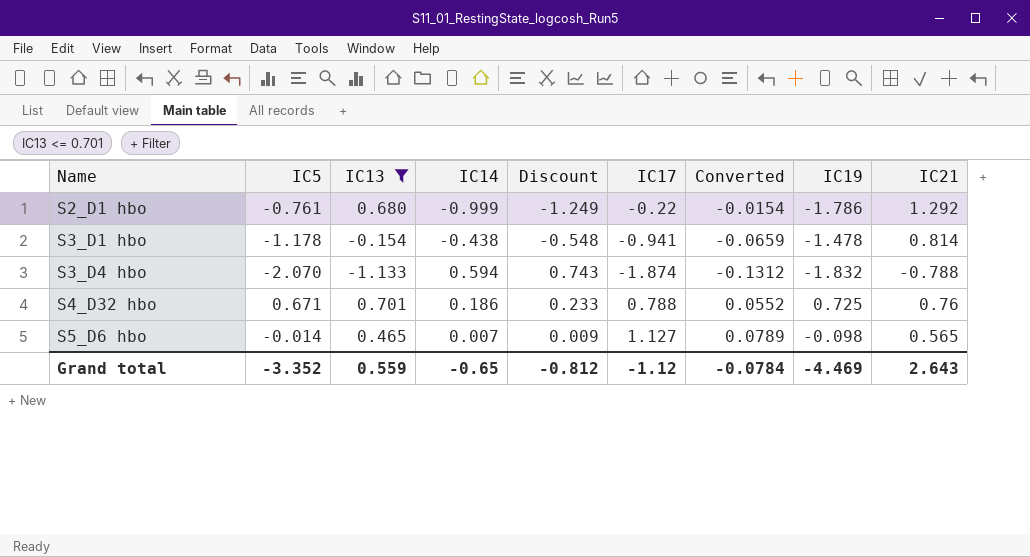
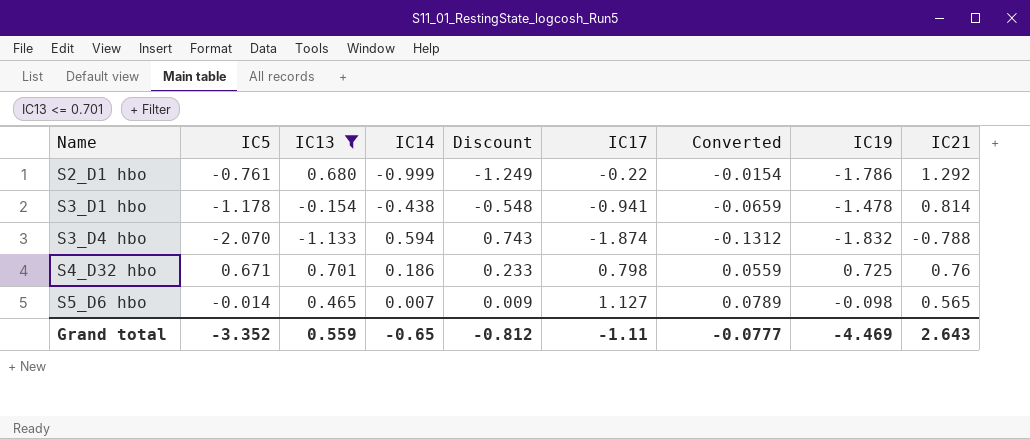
S4_D32 hbo | IC17: 0.788 -> 0.798
S4_D32 hbo | Converted: 0.0552 -> 0.0559
Grand total | IC17: -1.12 -> -1.11
Grand total | Converted: -0.0784 -> -0.0777

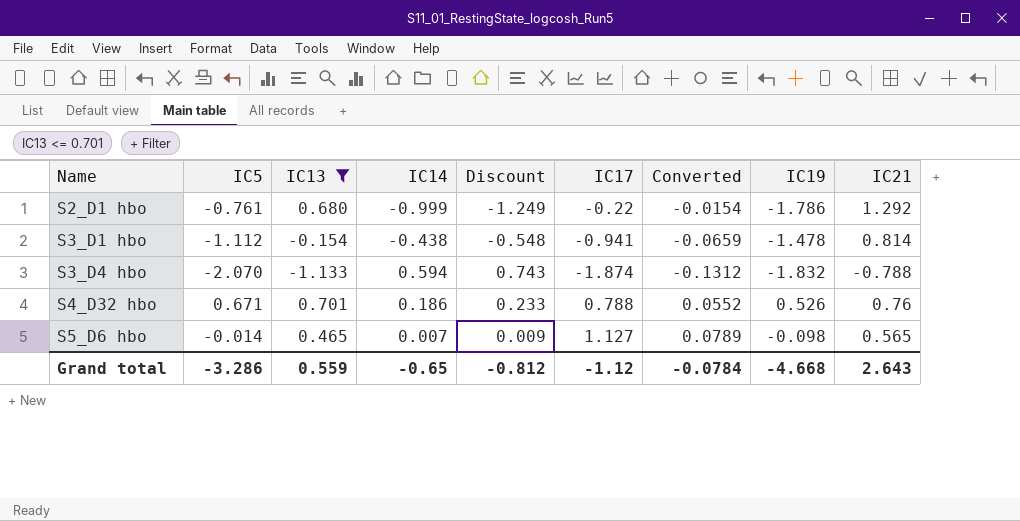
S3_D1 hbo | IC5: -1.178 -> -1.112
S4_D32 hbo | IC17: 0.798 -> 0.788
S4_D32 hbo | Converted: 0.0559 -> 0.0552
S4_D32 hbo | IC19: 0.725 -> 0.526
Grand total | IC5: -3.352 -> -3.286
Grand total | IC17: -1.11 -> -1.12
Grand total | Converted: -0.0777 -> -0.0784
Grand total | IC19: -4.469 -> -4.668

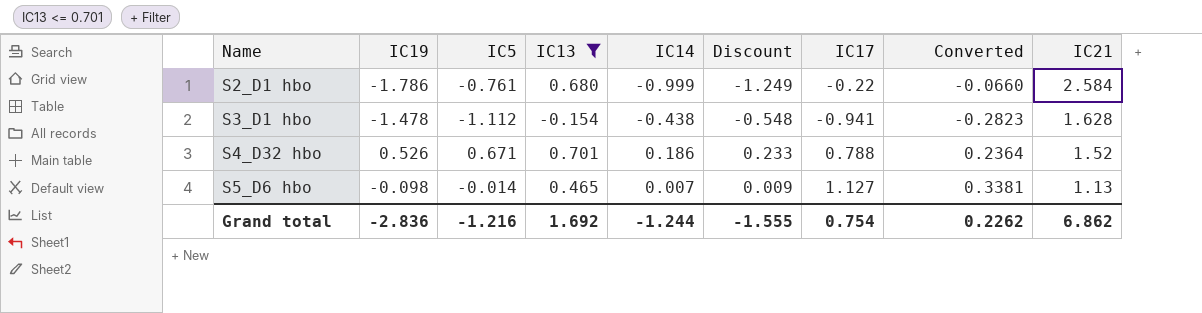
column IC19 | position: 8 -> 2
column Converted | formula: [IC17] * 0.07 -> [IC17] * 0.3
row S3_D4 hbo: -2.070 | -1.133 | 0.594 | 0.743 | -1.874 | -0.1312 | -1.832 | -0.788 -> none
S2_D1 hbo | IC21: 1.292 -> 2.584
S3_D1 hbo | IC21: 0.814 -> 1.628
S4_D32 hbo | IC21: 0.76 -> 1.52
S5_D6 hbo | IC21: 0.565 -> 1.13
Grand total | IC19: -4.668 -> -2.836
Grand total | IC5: -3.286 -> -1.216
Grand total | IC13: 0.559 -> 1.692
Grand total | IC14: -0.65 -> -1.244
Grand total | Discount: -0.812 -> -1.555
Grand total | IC17: -1.12 -> 0.754
Grand total | Converted: -0.0784 -> 0.2262
Grand total | IC21: 2.643 -> 6.862

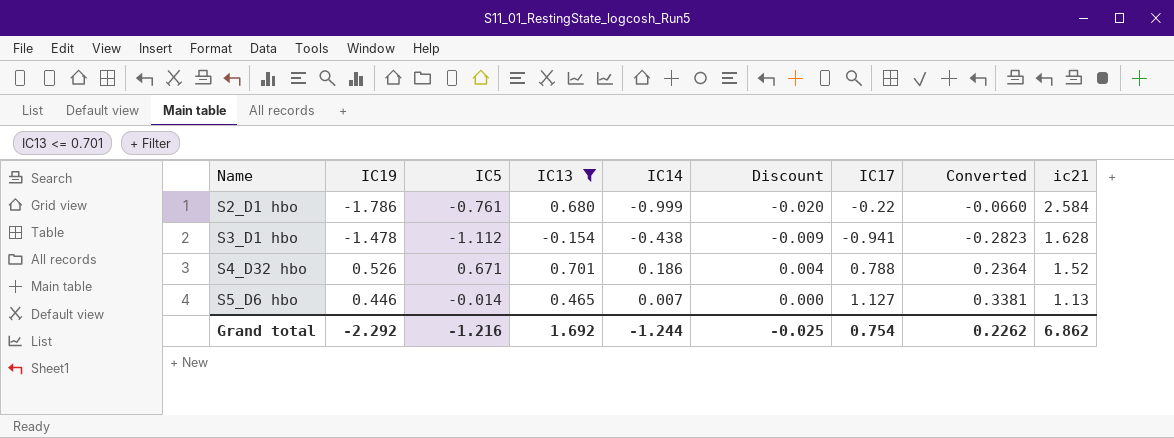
column Discount | formula: [IC14] * 1.25 -> [IC14] * 0.02
column name: IC21 -> ic21
S5_D6 hbo | IC19: -0.098 -> 0.446
Grand total | IC19: -2.836 -> -2.292
Grand total | Discount: -1.555 -> -0.025

